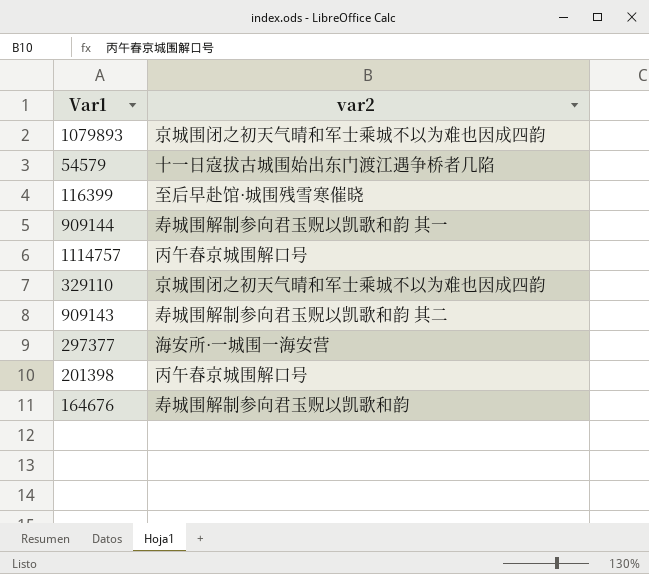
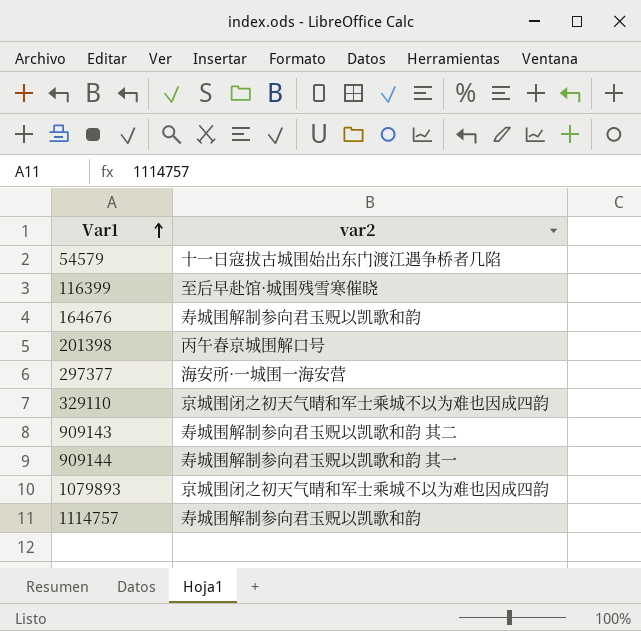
row order: none -> Var1 ascending
1114757 | var2: 丙午春京城围解口号 -> 寿城围解制参向君玉贶以凯歌和韵

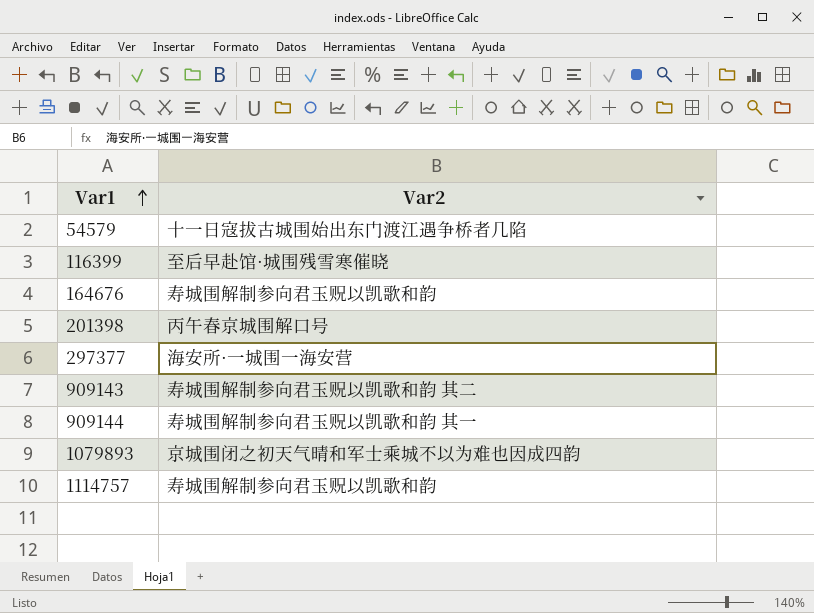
column name: var2 -> Var2
row 329110: 京城围闭之初天气晴和军士乘城不以为难也因成四韵 -> none

